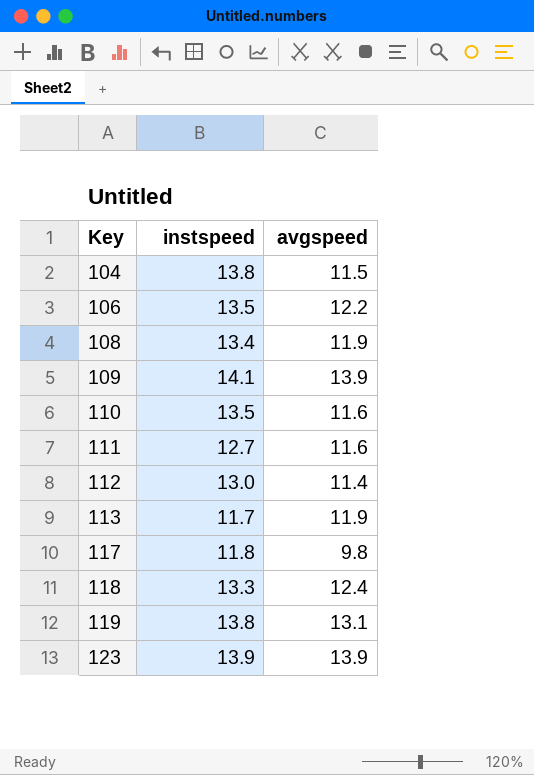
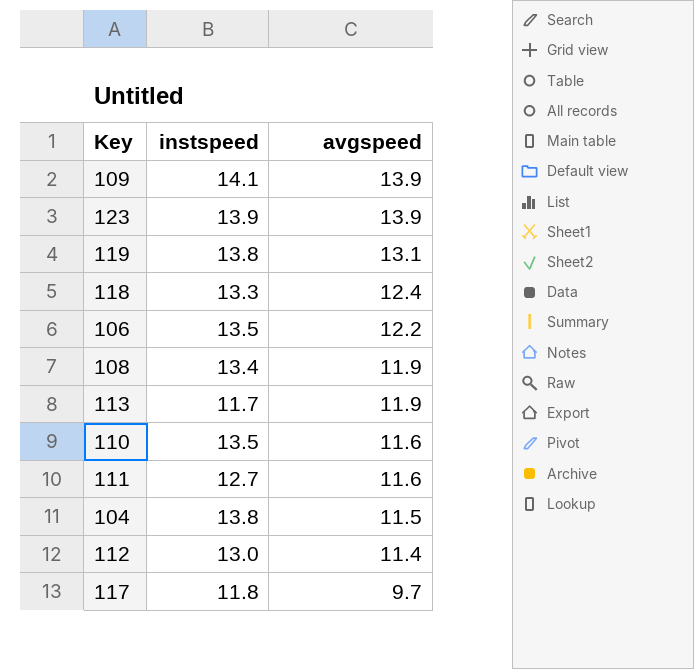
row order: Key ascending -> avgspeed descending
117 | avgspeed: 9.8 -> 9.7

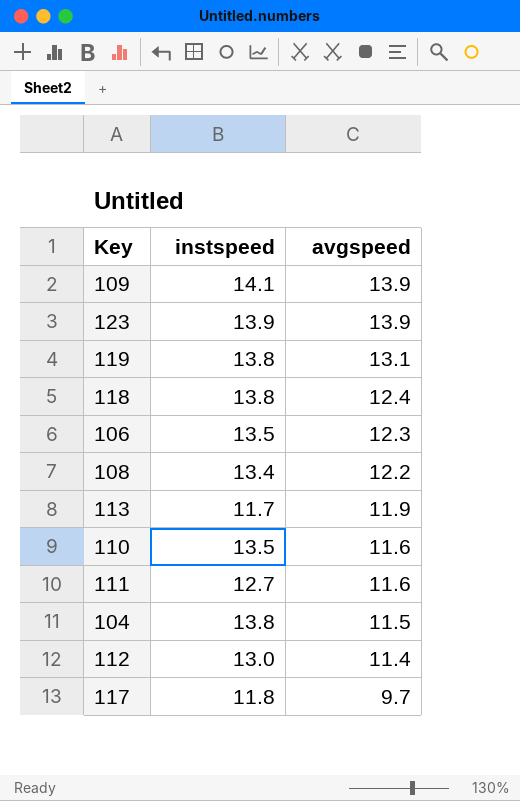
118 | instspeed: 13.3 -> 13.8
106 | avgspeed: 12.2 -> 12.3
108 | avgspeed: 11.9 -> 12.2

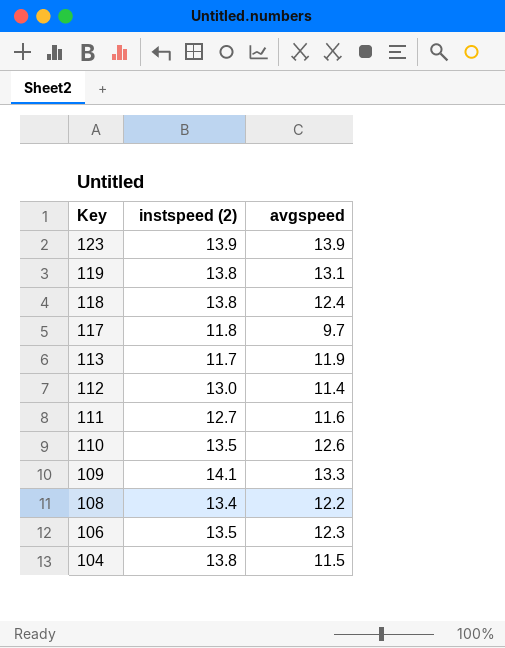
row order: avgspeed descending -> Key descending
column name: instspeed -> instspeed (2)
110 | avgspeed: 11.6 -> 12.6
109 | avgspeed: 13.9 -> 13.3

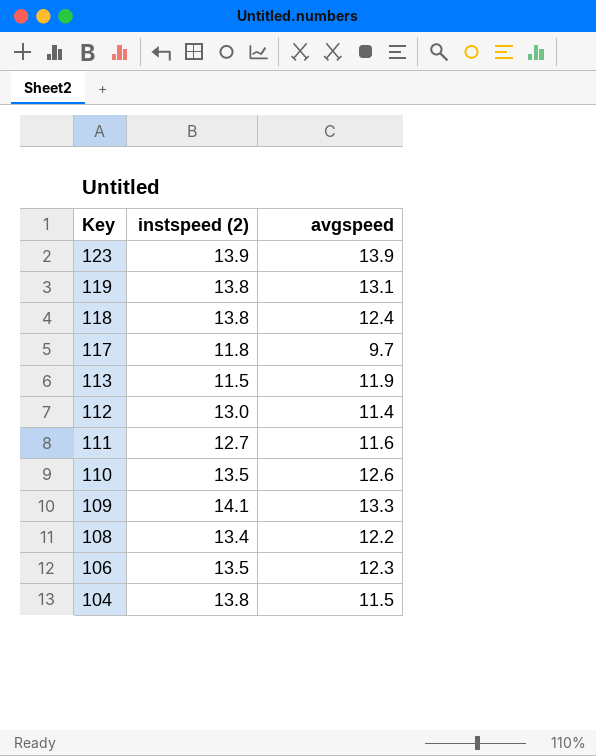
113 | instspeed (2): 11.7 -> 11.5

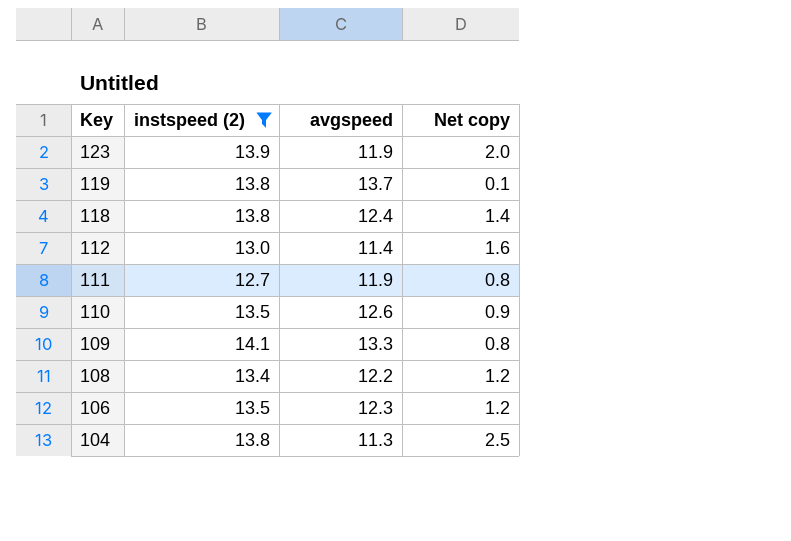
filter: none -> instspeed (2) >= 12.7
column Net copy | formula: none -> [instspeed (2)] - [avgspeed]
123 | avgspeed: 13.9 -> 11.9
119 | avgspeed: 13.1 -> 13.7
111 | avgspeed: 11.6 -> 11.9
104 | avgspeed: 11.5 -> 11.3

